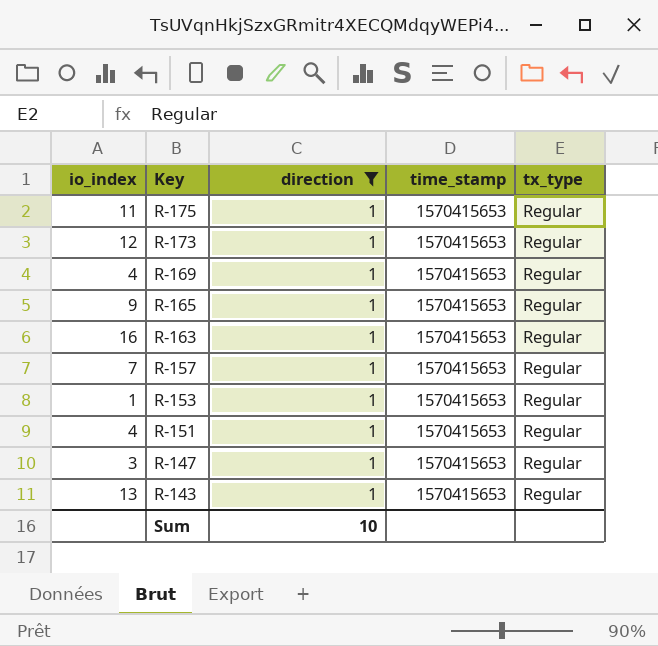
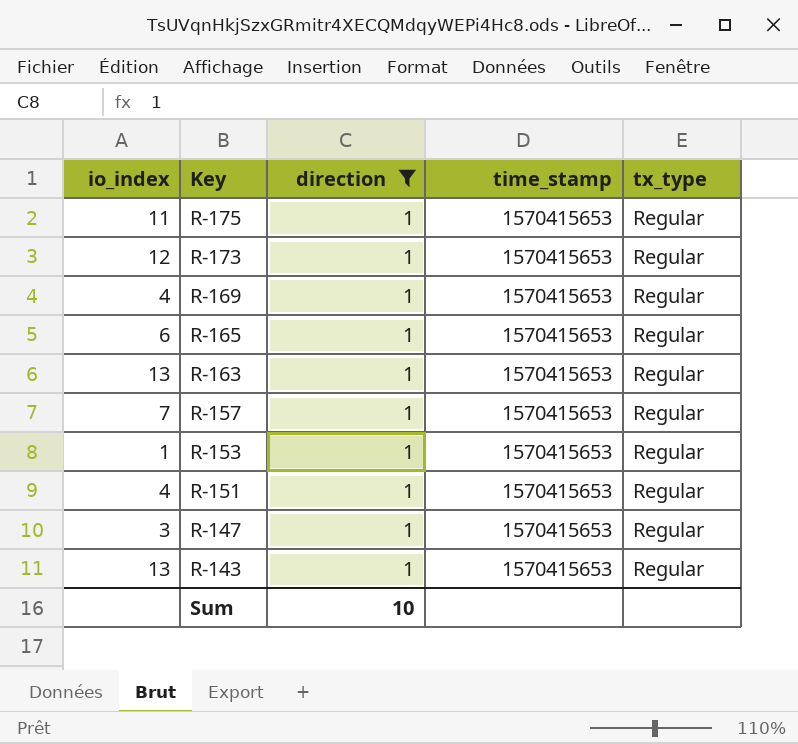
R-165 | io_index: 9 -> 6
R-163 | io_index: 16 -> 13

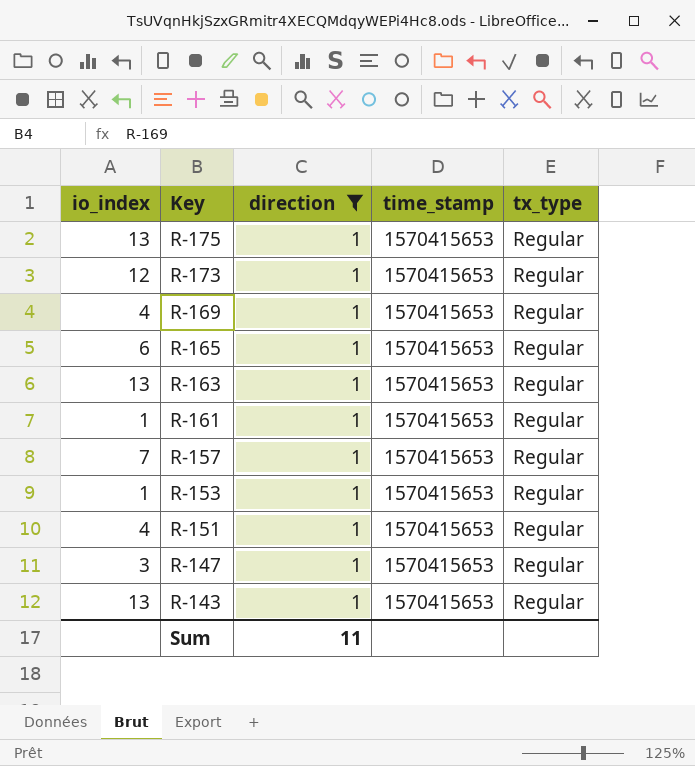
R-175 | io_index: 11 -> 13
row R-161: none -> 1 | 1 | 1570415653 | Regular
Sum | direction: 10 -> 11

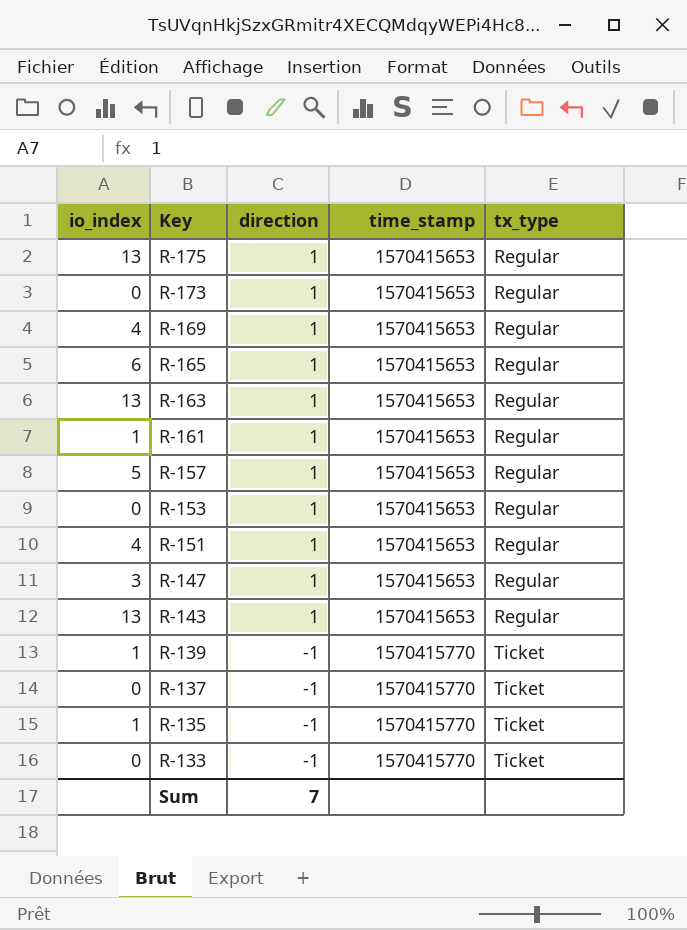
filter: direction = 1 -> none
R-173 | io_index: 12 -> 0
R-157 | io_index: 7 -> 5
R-153 | io_index: 1 -> 0
Sum | direction: 11 -> 7

